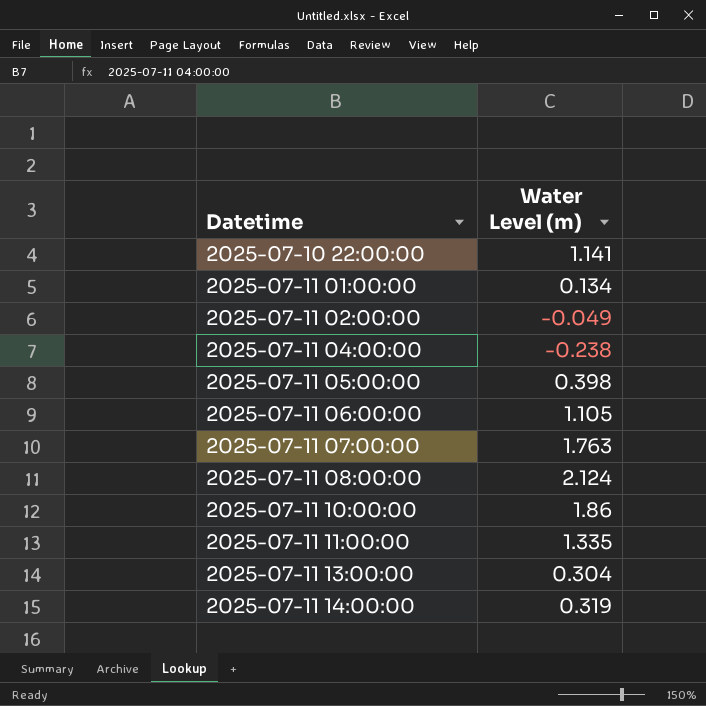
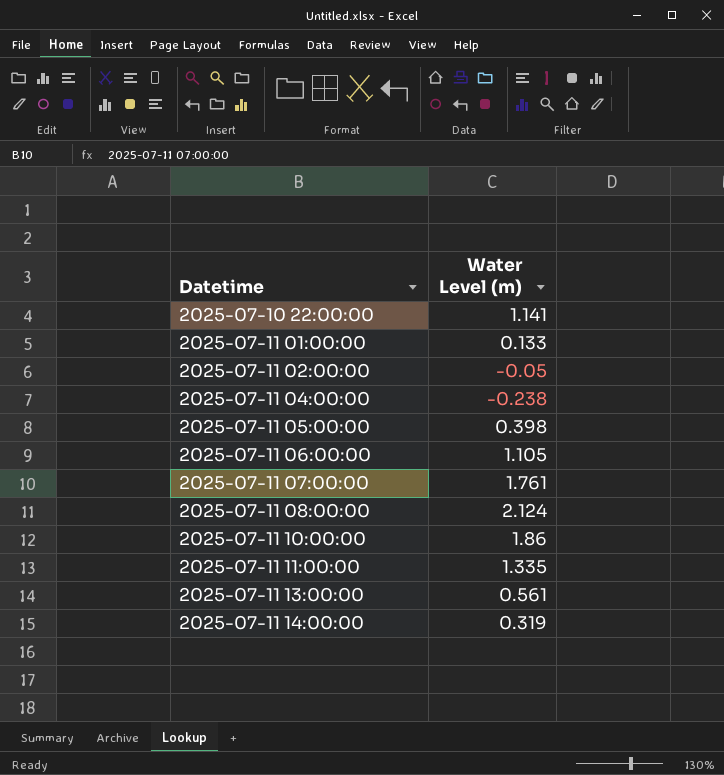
2025-07-11 01:00:00 | Water Level (m): 0.134 -> 0.133
2025-07-11 02:00:00 | Water Level (m): -0.049 -> -0.05
2025-07-11 07:00:00 | Water Level (m): 1.763 -> 1.761
2025-07-11 13:00:00 | Water Level (m): 0.304 -> 0.561

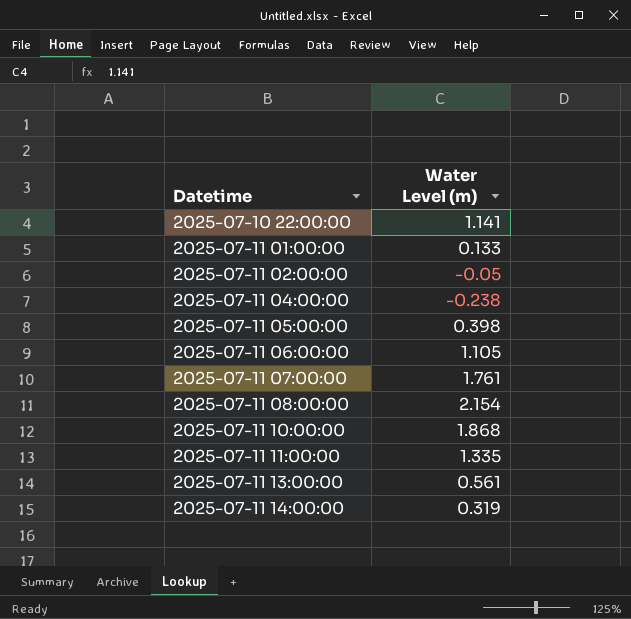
2025-07-11 08:00:00 | Water Level (m): 2.124 -> 2.154
2025-07-11 10:00:00 | Water Level (m): 1.86 -> 1.868

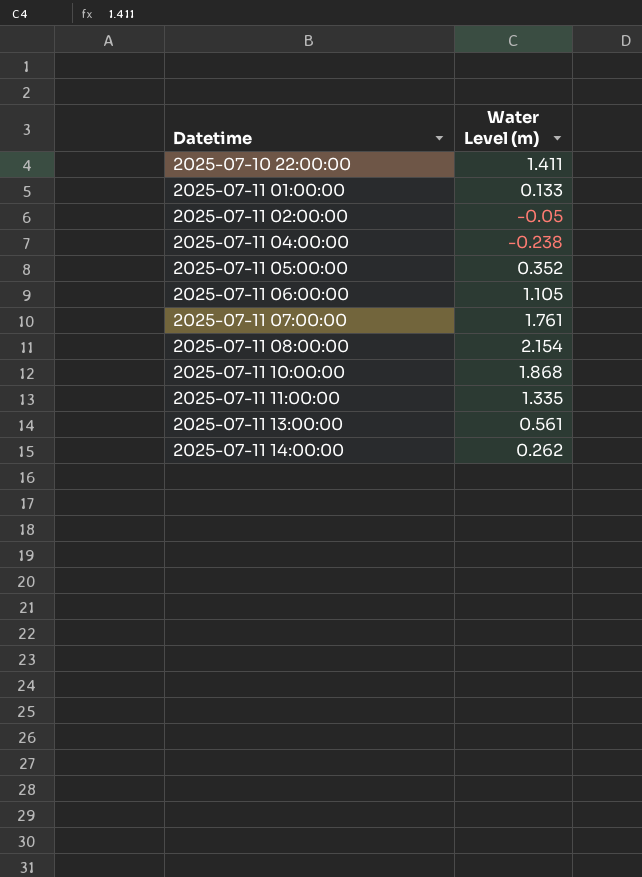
2025-07-10 22:00:00 | Water Level (m): 1.141 -> 1.411
2025-07-11 05:00:00 | Water Level (m): 0.398 -> 0.352
2025-07-11 14:00:00 | Water Level (m): 0.319 -> 0.262

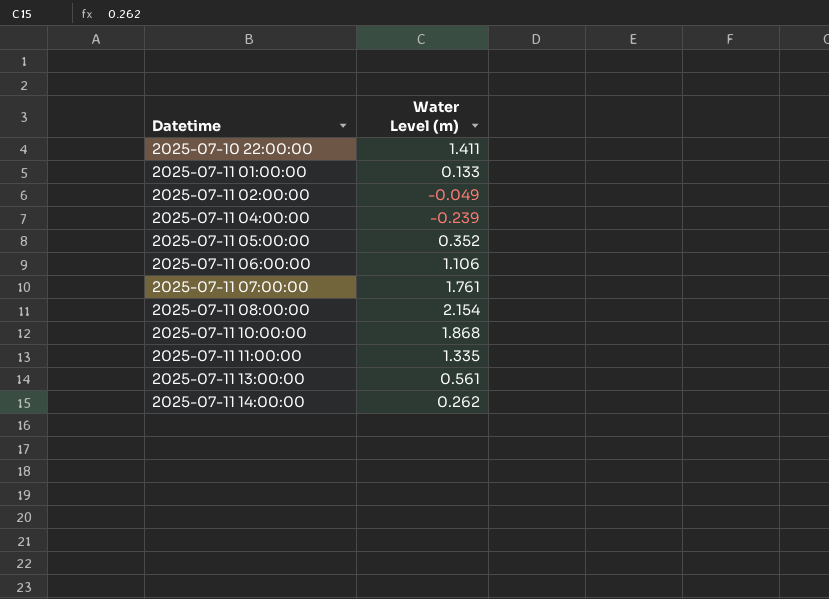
2025-07-11 02:00:00 | Water Level (m): -0.05 -> -0.049
2025-07-11 04:00:00 | Water Level (m): -0.238 -> -0.239
2025-07-11 06:00:00 | Water Level (m): 1.105 -> 1.106

